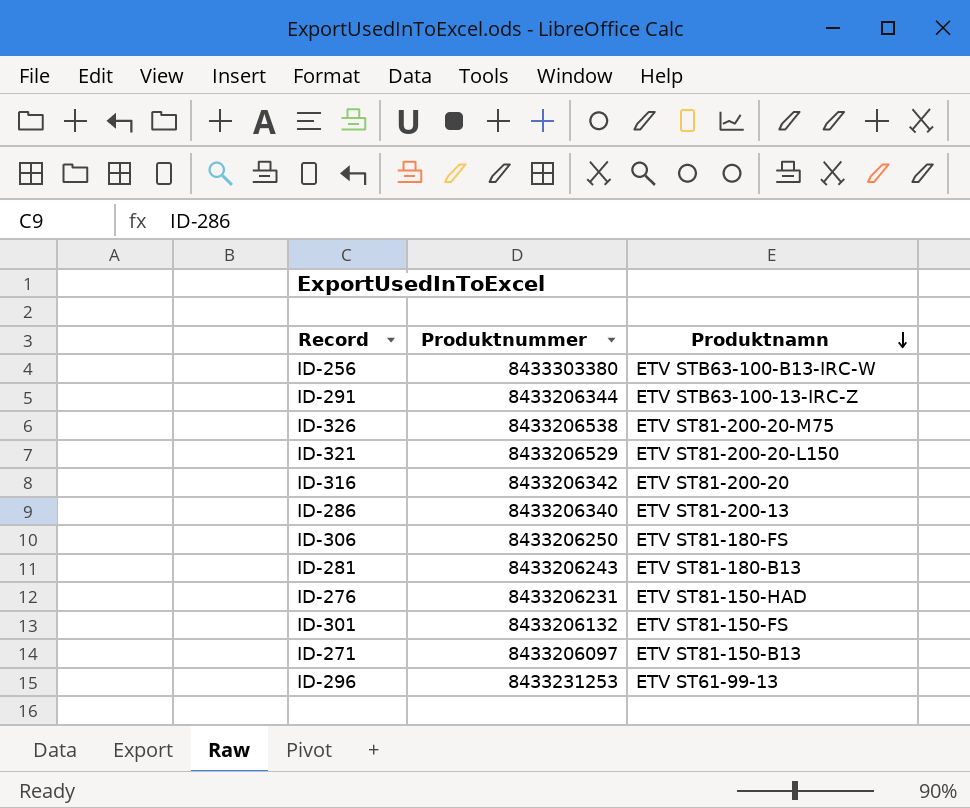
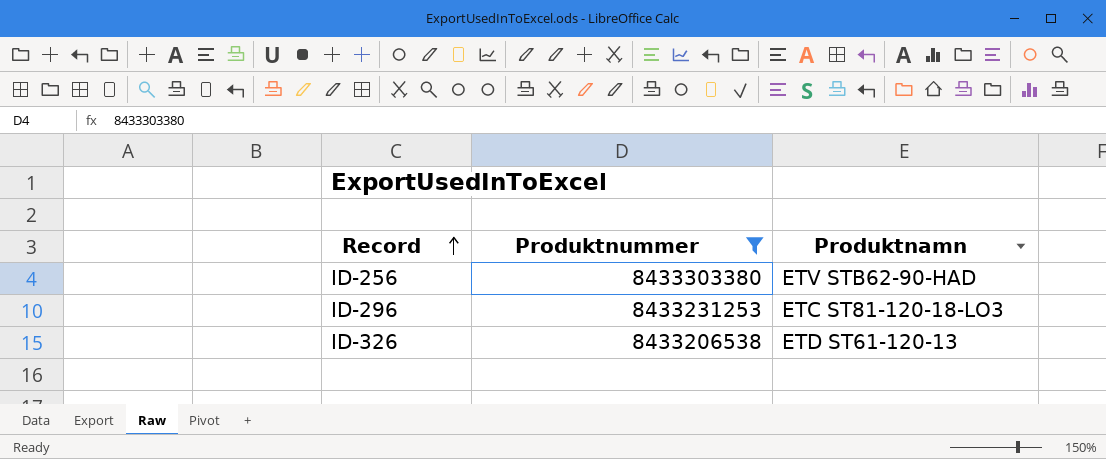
filter: none -> Produktnummer >= 8433206538
row order: Produktnamn descending -> Record ascending
ID-256 | Produktnamn: ETV STB63-100-B13-IRC-W -> ETV STB62-90-HAD
ID-296 | Produktnamn: ETV ST61-99-13 -> ETC ST81-120-18-LO3
ID-326 | Produktnamn: ETV ST81-200-20-M75 -> ETD ST61-120-13

